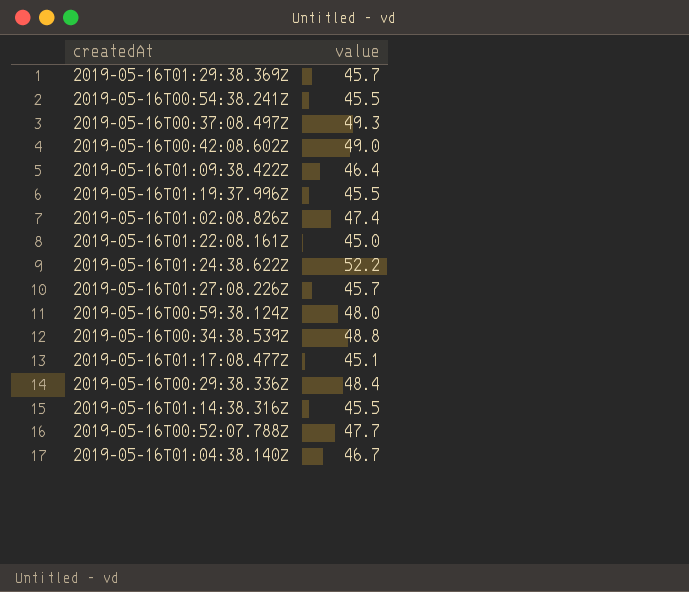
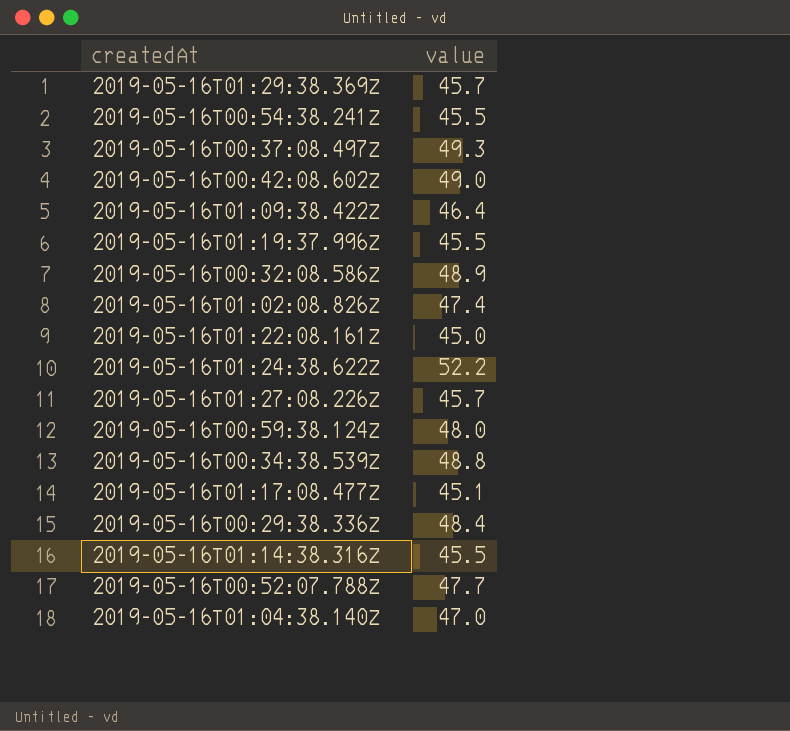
row 2019-05-16T00:32:08.586Z: none -> 48.9
2019-05-16T01:04:38.140Z | value: 46.7 -> 47.0

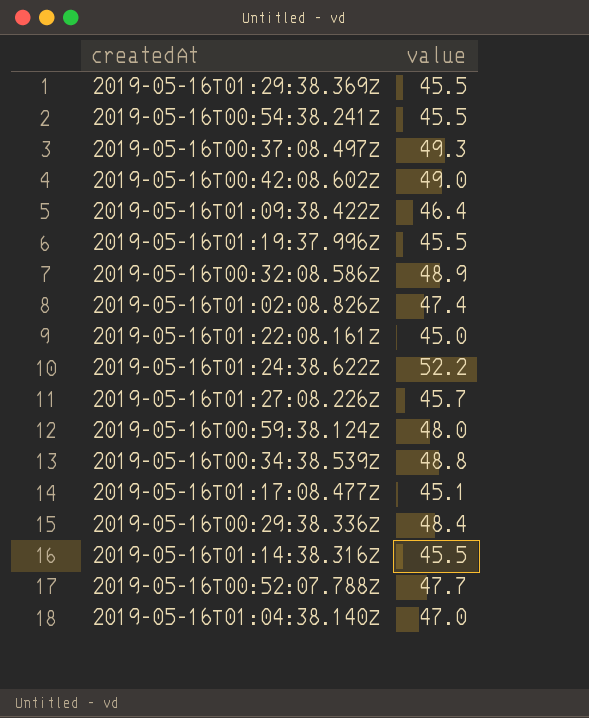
2019-05-16T01:29:38.369Z | value: 45.7 -> 45.5

